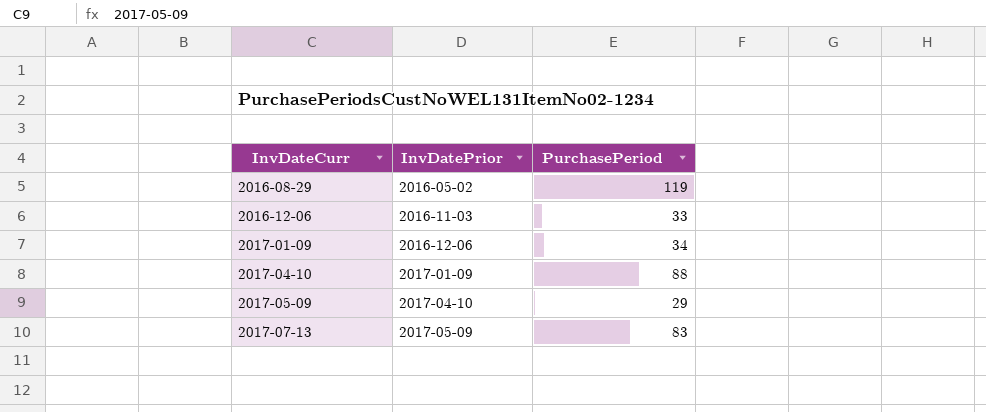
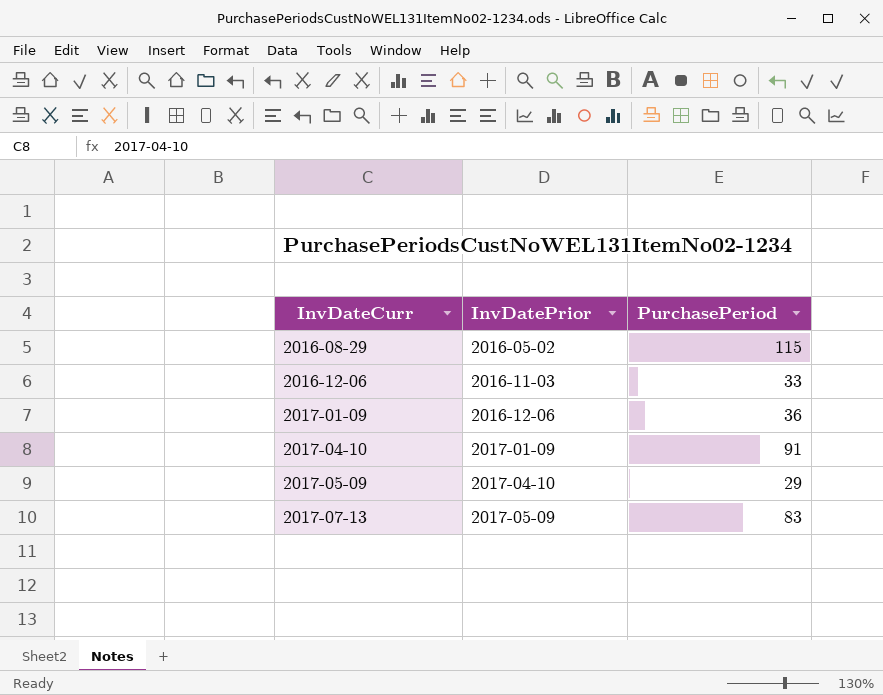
2016-08-29 | PurchasePeriod: 119 -> 115
2017-01-09 | PurchasePeriod: 34 -> 36
2017-04-10 | PurchasePeriod: 88 -> 91

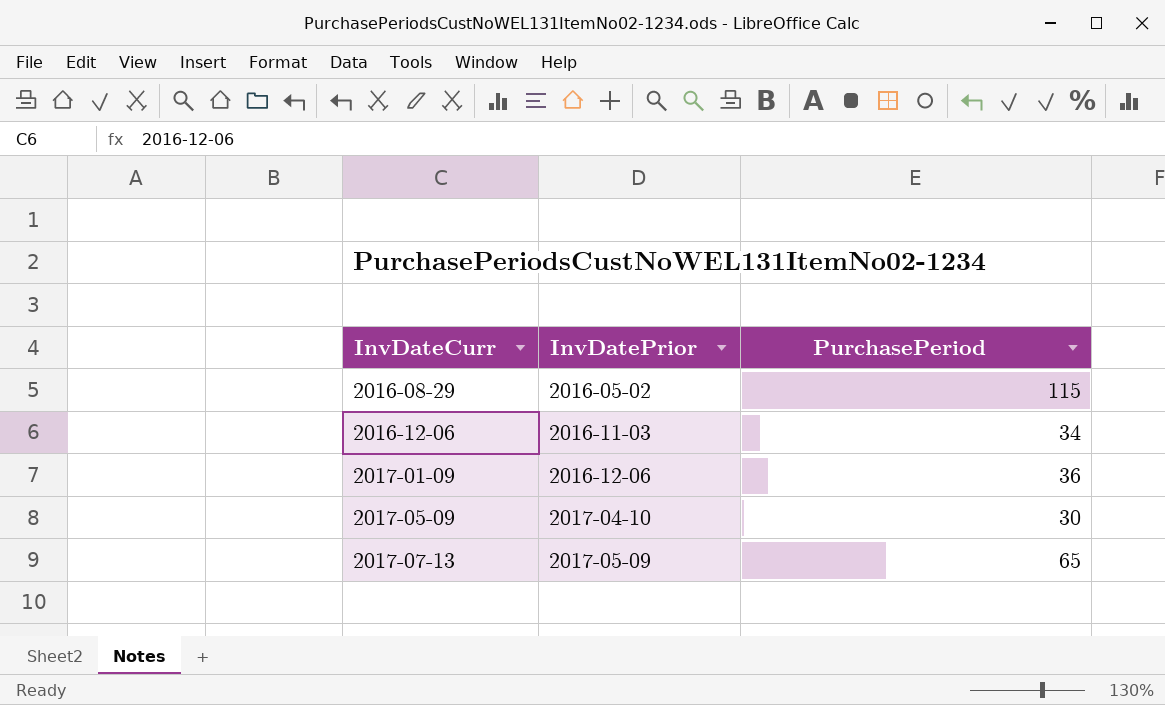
row 2017-04-10: 2017-01-09 | 91 -> none
2016-12-06 | PurchasePeriod: 33 -> 34
2017-05-09 | PurchasePeriod: 29 -> 30
2017-07-13 | PurchasePeriod: 83 -> 65

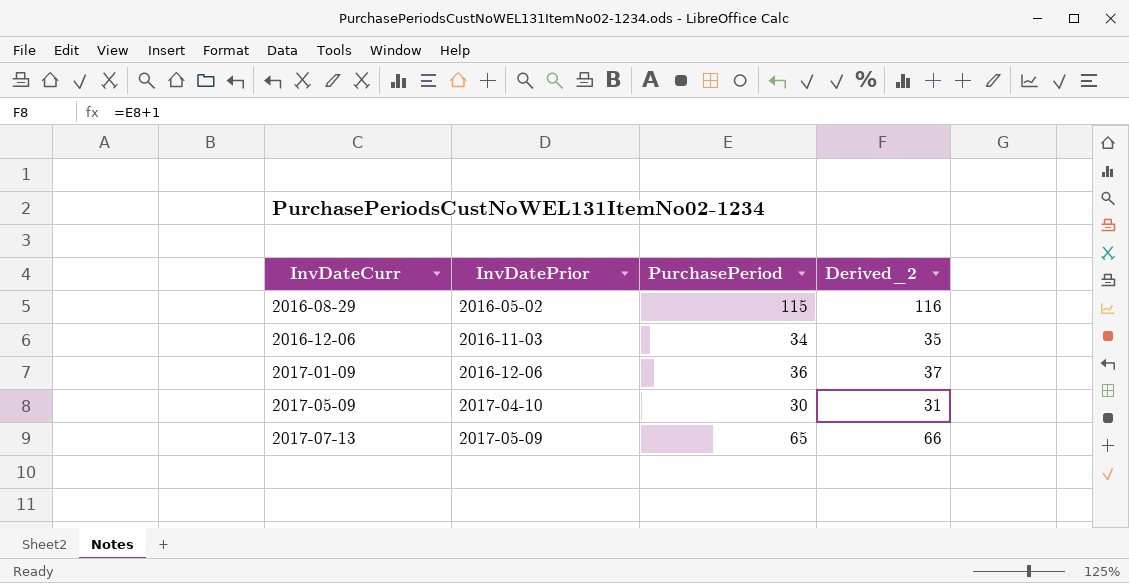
column Derived_2 | formula: none -> [PurchasePeriod] + 1

